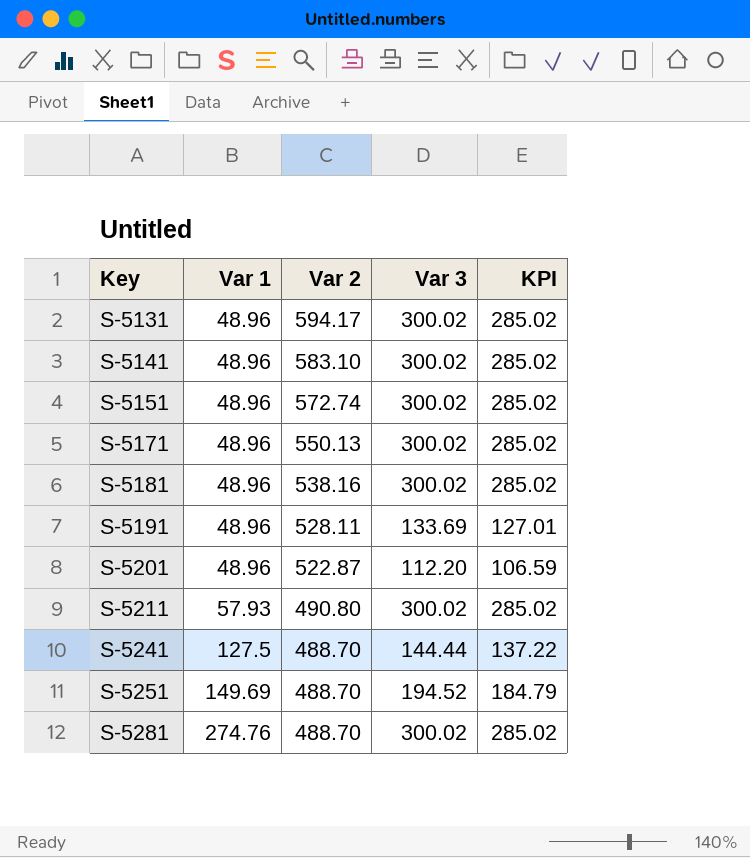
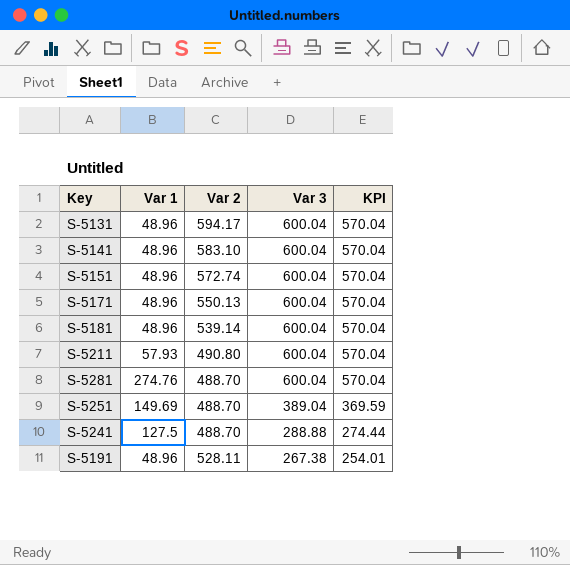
row order: Key ascending -> Var 3 descending
row S-5201: 48.96 | 522.87 | 112.20 | 106.59 -> none
S-5131 | Var 3: 300.02 -> 600.04
S-5131 | KPI: 285.02 -> 570.04
S-5141 | Var 3: 300.02 -> 600.04
S-5141 | KPI: 285.02 -> 570.04
S-5151 | Var 3: 300.02 -> 600.04
S-5151 | KPI: 285.02 -> 570.04
S-5171 | Var 3: 300.02 -> 600.04
S-5171 | KPI: 285.02 -> 570.04
S-5181 | Var 2: 538.16 -> 539.14
S-5181 | Var 3: 300.02 -> 600.04
S-5181 | KPI: 285.02 -> 570.04
S-5211 | Var 3: 300.02 -> 600.04
S-5211 | KPI: 285.02 -> 570.04
S-5281 | Var 3: 300.02 -> 600.04
S-5281 | KPI: 285.02 -> 570.04
S-5251 | Var 3: 194.52 -> 389.04
S-5251 | KPI: 184.79 -> 369.59
S-5241 | Var 3: 144.44 -> 288.88
S-5241 | KPI: 137.22 -> 274.44
S-5191 | Var 3: 133.69 -> 267.38
S-5191 | KPI: 127.01 -> 254.01

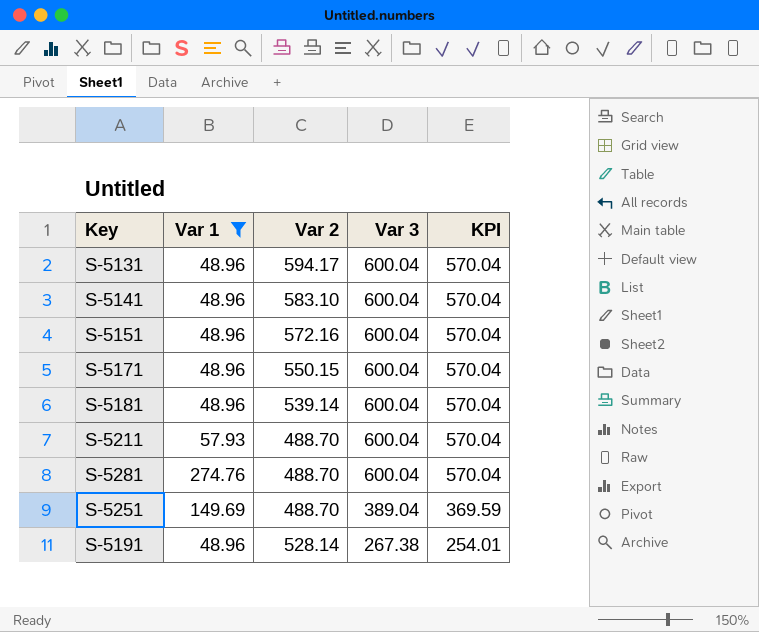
filter: none -> Var 1 != 127.5
S-5151 | Var 2: 572.74 -> 572.16
S-5171 | Var 2: 550.13 -> 550.15
S-5211 | Var 2: 490.80 -> 488.70
S-5191 | Var 2: 528.11 -> 528.14

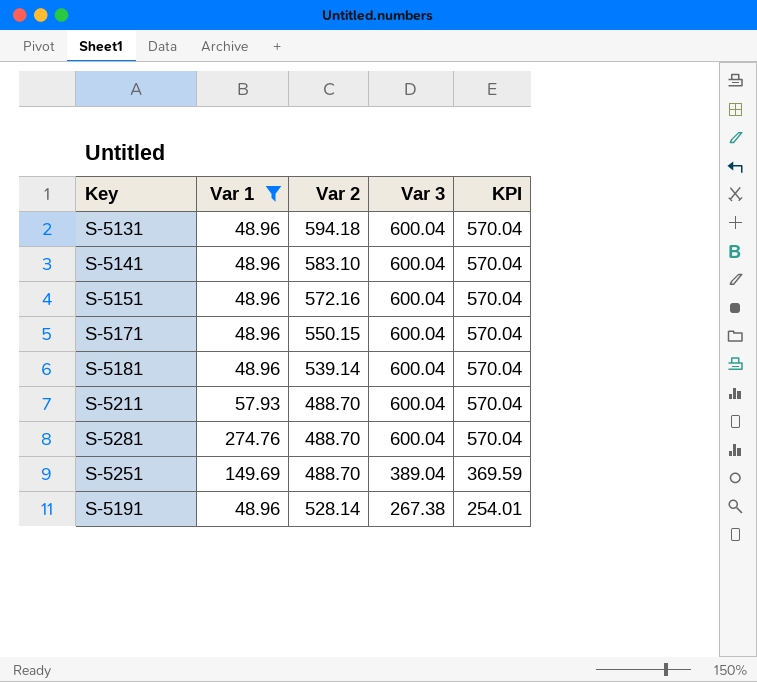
S-5131 | Var 2: 594.17 -> 594.18

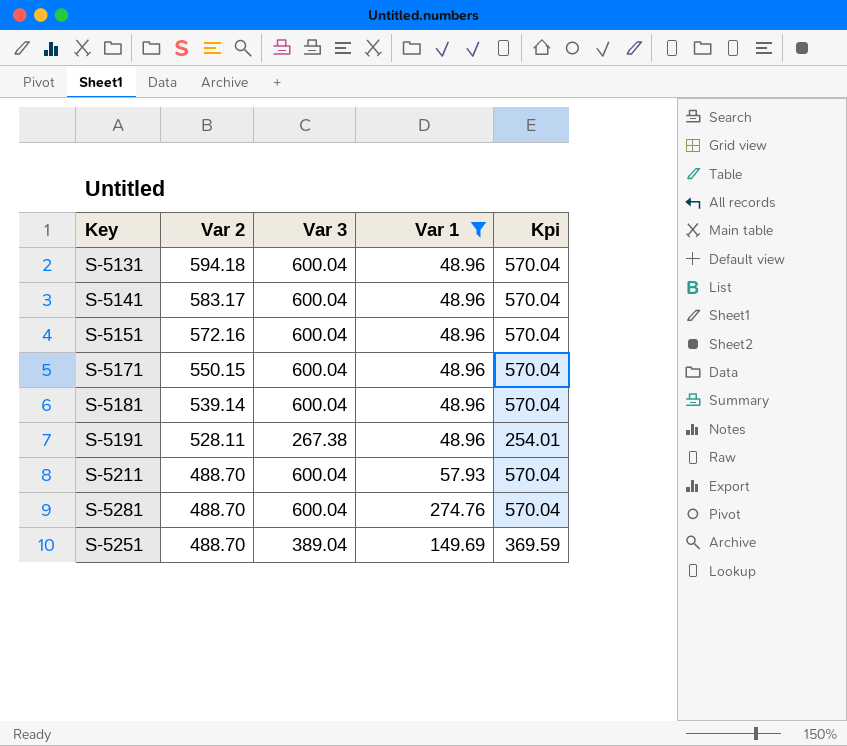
row order: Var 3 descending -> Var 2 descending
column Var 1 | position: 2 -> 4
column name: KPI -> Kpi
S-5141 | Var 2: 583.10 -> 583.17
S-5191 | Var 2: 528.14 -> 528.11

